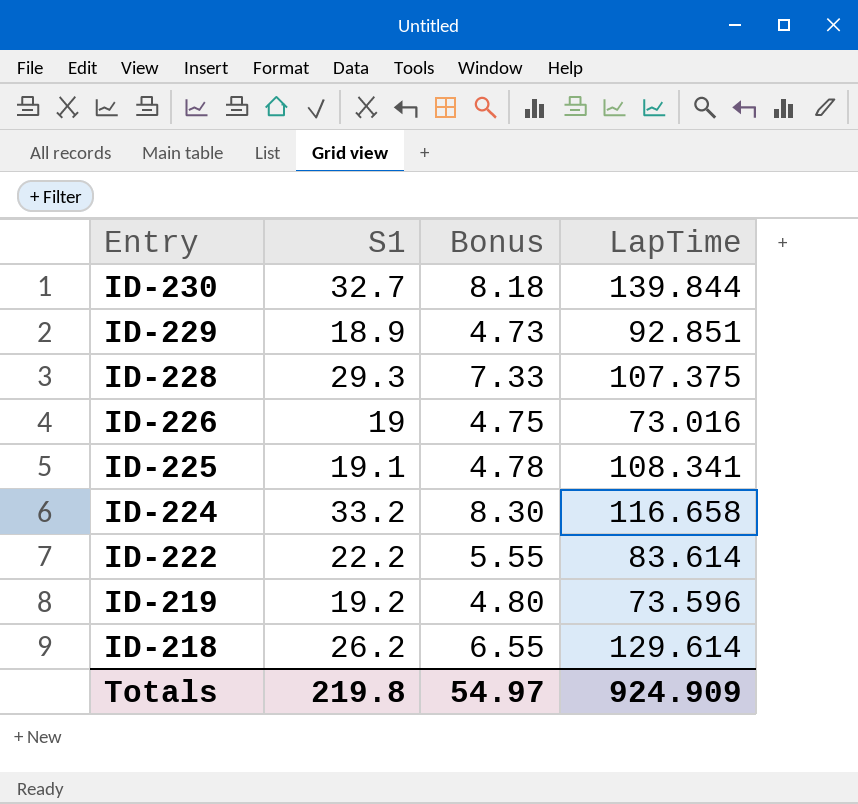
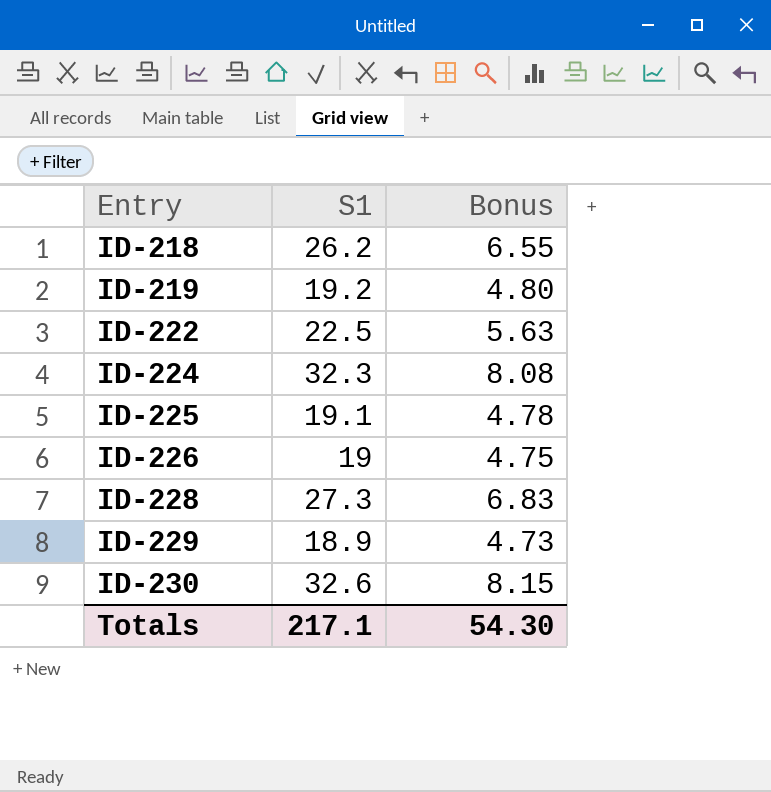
row order: Entry descending -> Entry ascending
column LapTime | position: 4 -> none
ID-222 | S1: 22.2 -> 22.5
ID-222 | Bonus: 5.55 -> 5.63
ID-224 | S1: 33.2 -> 32.3
ID-224 | Bonus: 8.30 -> 8.08
ID-228 | S1: 29.3 -> 27.3
ID-228 | Bonus: 7.33 -> 6.83
ID-230 | S1: 32.7 -> 32.6
ID-230 | Bonus: 8.18 -> 8.15
Totals | S1: 219.8 -> 217.1
Totals | Bonus: 54.97 -> 54.30

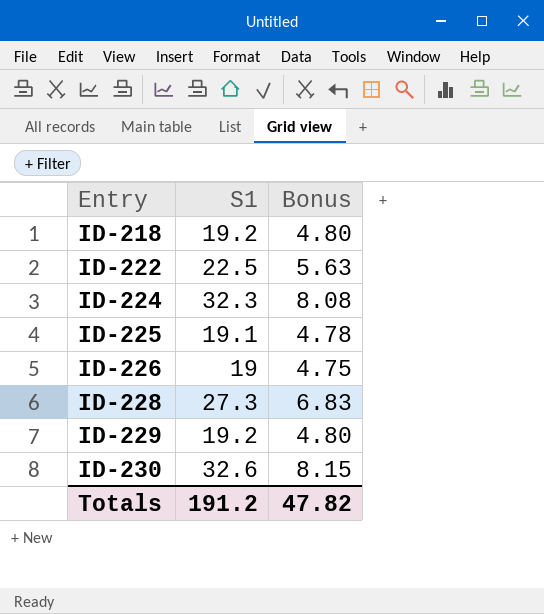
row ID-219: 19.2 | 4.80 -> none
ID-218 | S1: 26.2 -> 19.2
ID-218 | Bonus: 6.55 -> 4.80
ID-229 | S1: 18.9 -> 19.2
ID-229 | Bonus: 4.73 -> 4.80
Totals | S1: 217.1 -> 191.2
Totals | Bonus: 54.30 -> 47.82

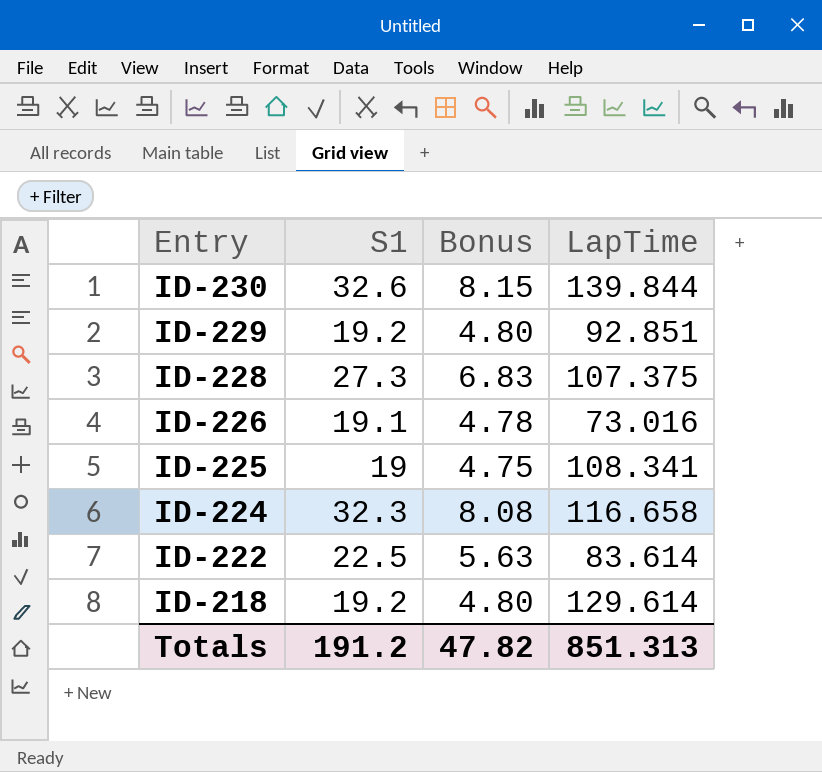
row order: Entry ascending -> Entry descending
column LapTime | position: none -> 4
ID-226 | S1: 19 -> 19.1
ID-226 | Bonus: 4.75 -> 4.78
ID-225 | S1: 19.1 -> 19
ID-225 | Bonus: 4.78 -> 4.75

